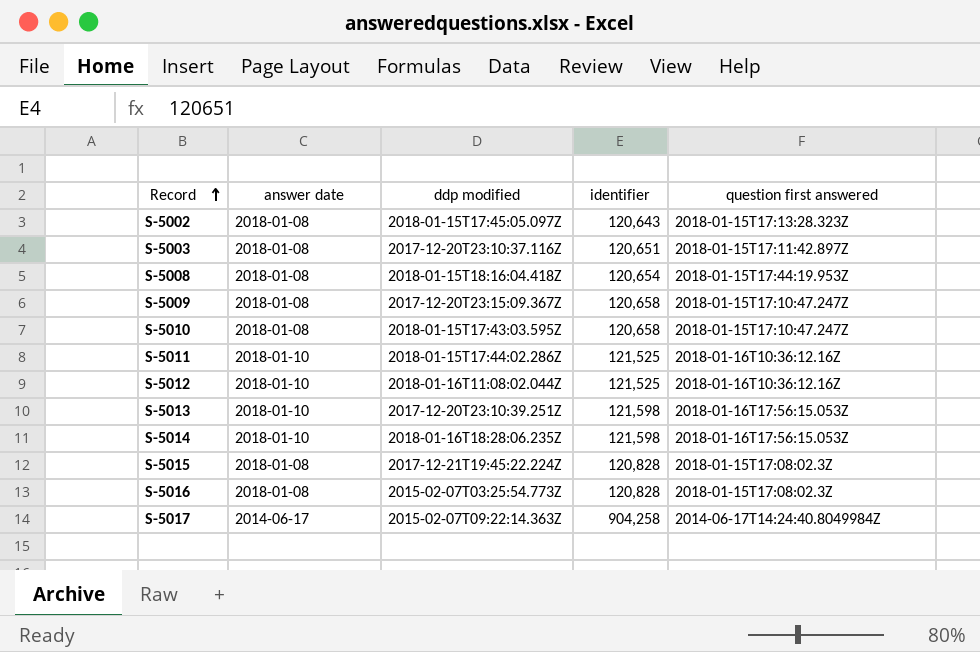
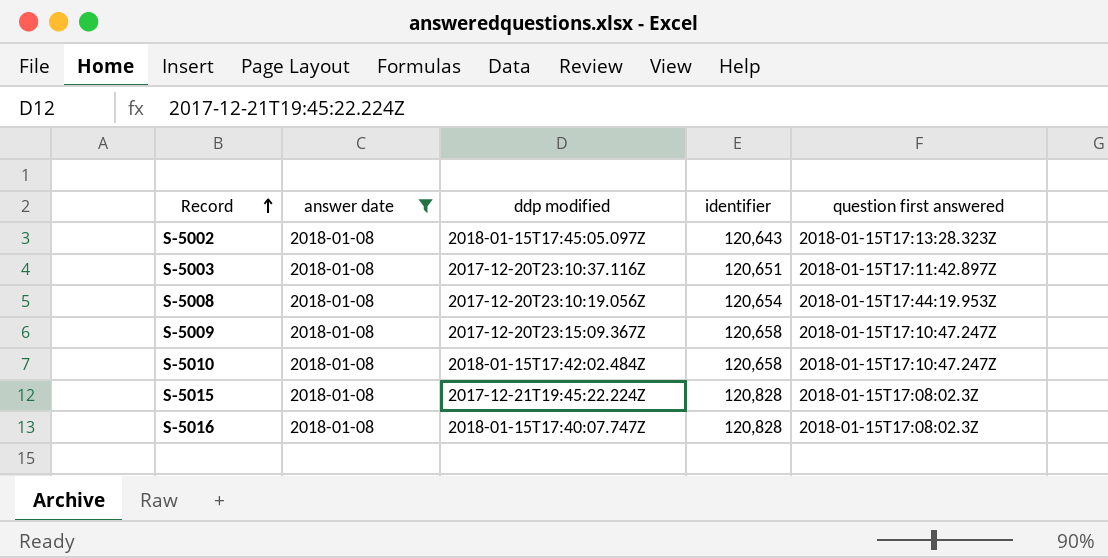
filter: none -> answer date = 2018-01-08
S-5008 | ddp modified: 2018-01-15T18:16:04.418Z -> 2017-12-20T23:10:19.056Z
S-5010 | ddp modified: 2018-01-15T17:43:03.595Z -> 2018-01-15T17:42:02.484Z
S-5016 | ddp modified: 2015-02-07T03:25:54.773Z -> 2018-01-15T17:40:07.747Z

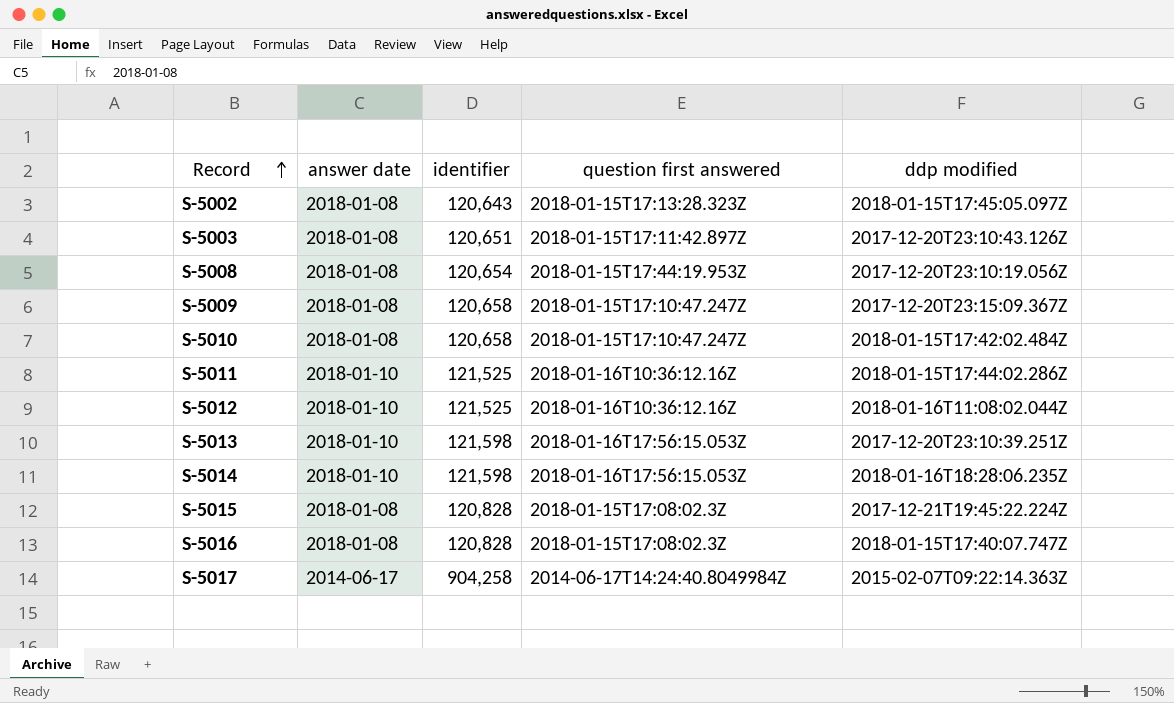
filter: answer date = 2018-01-08 -> none
column ddp modified | position: 3 -> 5
S-5003 | ddp modified: 2017-12-20T23:10:37.116Z -> 2017-12-20T23:10:43.126Z

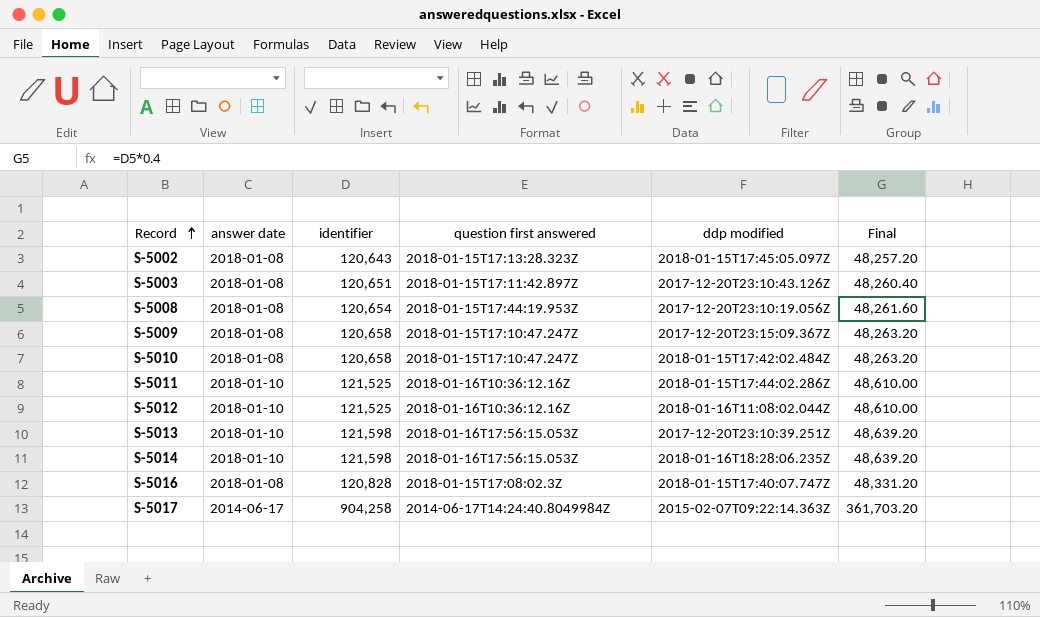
column Final | formula: none -> [identifier] * 0.4
row S-5015: 2018-01-08 | 120,828 | 2018-01-15T17:08:02.3Z | 2017-12-21T19:45:22.224Z -> none

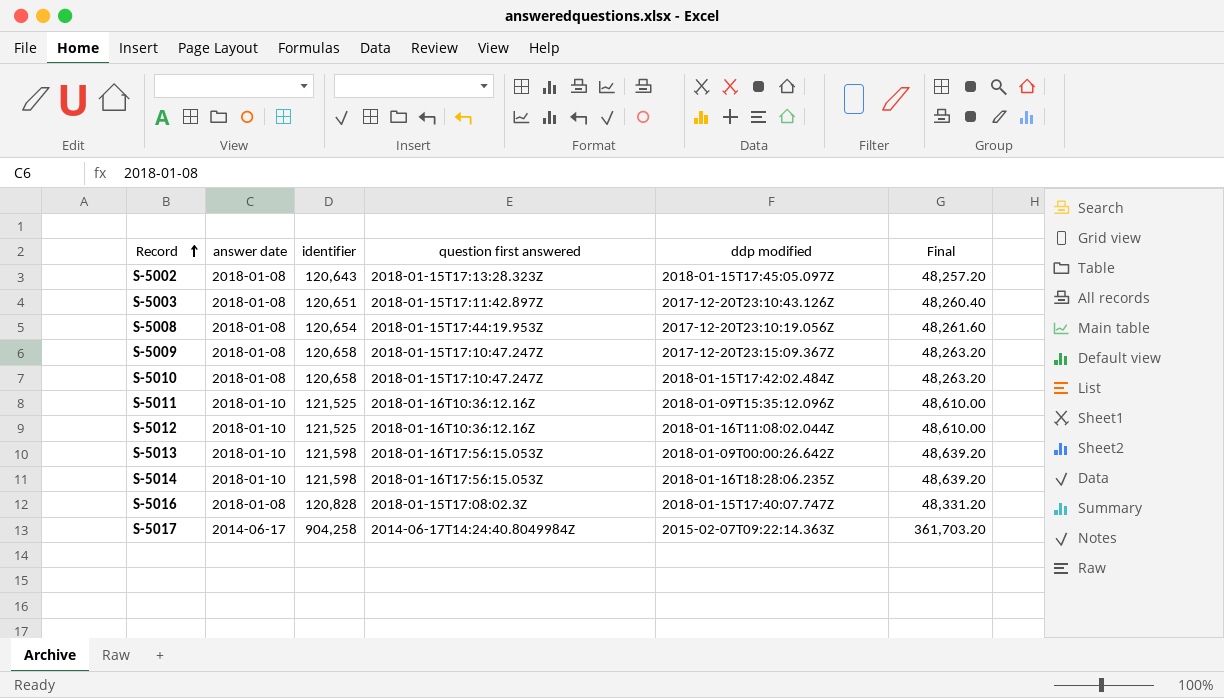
S-5011 | ddp modified: 2018-01-15T17:44:02.286Z -> 2018-01-09T15:35:12.096Z
S-5013 | ddp modified: 2017-12-20T23:10:39.251Z -> 2018-01-09T00:00:26.642Z

